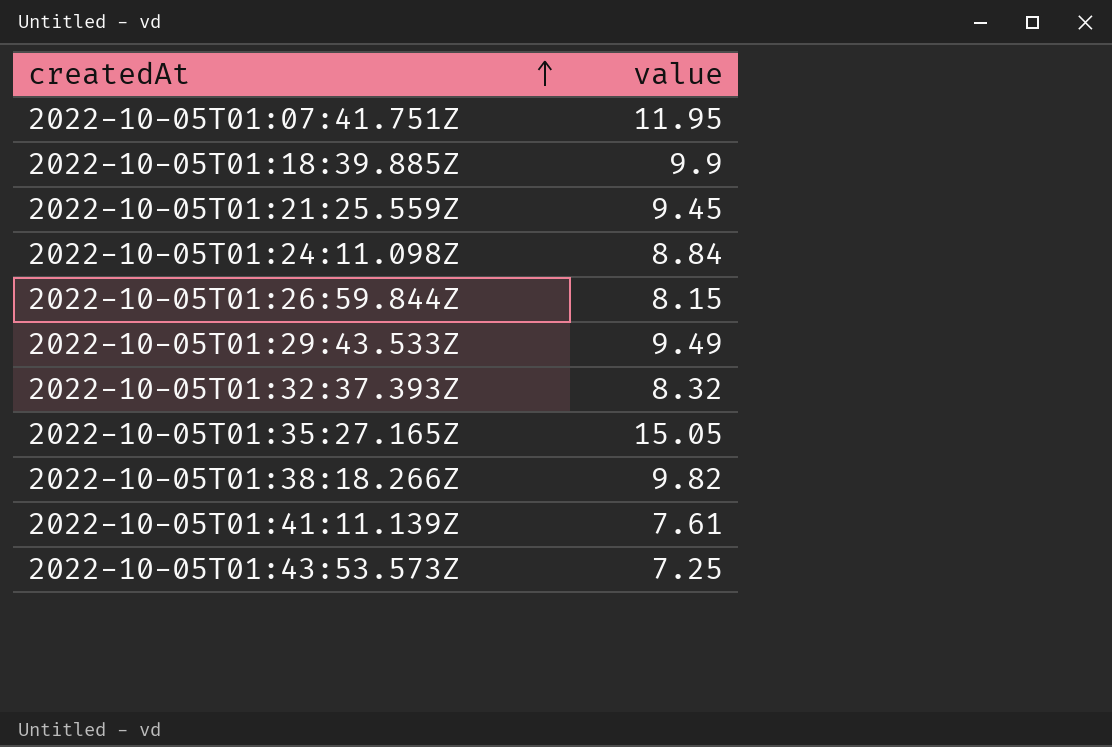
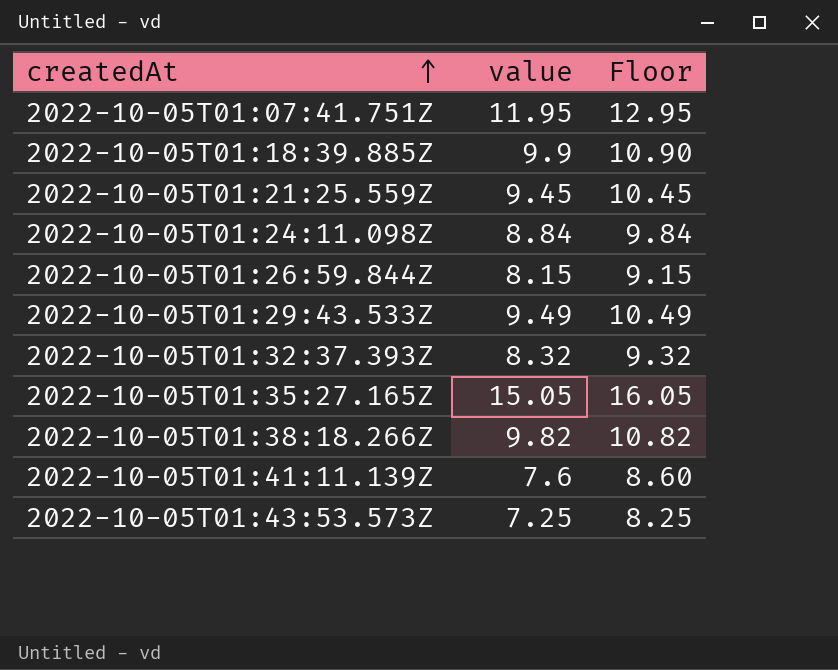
column Floor | formula: none -> [value] + 1
2022-10-05T01:41:11.139Z | value: 7.61 -> 7.6

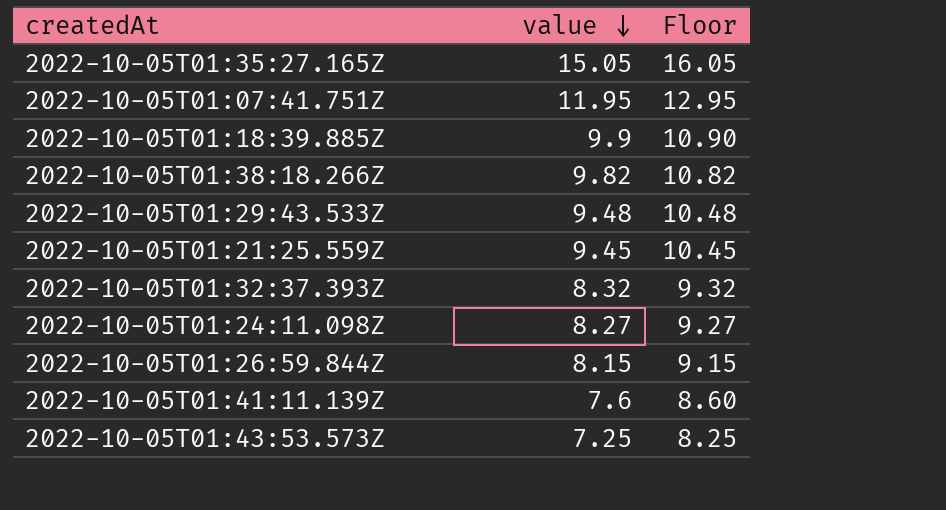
row order: createdAt ascending -> value descending
2022-10-05T01:29:43.533Z | value: 9.49 -> 9.48
2022-10-05T01:29:43.533Z | Floor: 10.49 -> 10.48
2022-10-05T01:24:11.098Z | value: 8.84 -> 8.27
2022-10-05T01:24:11.098Z | Floor: 9.84 -> 9.27

